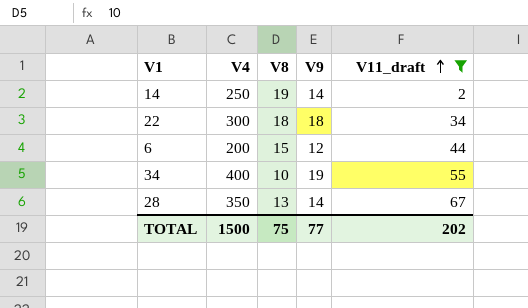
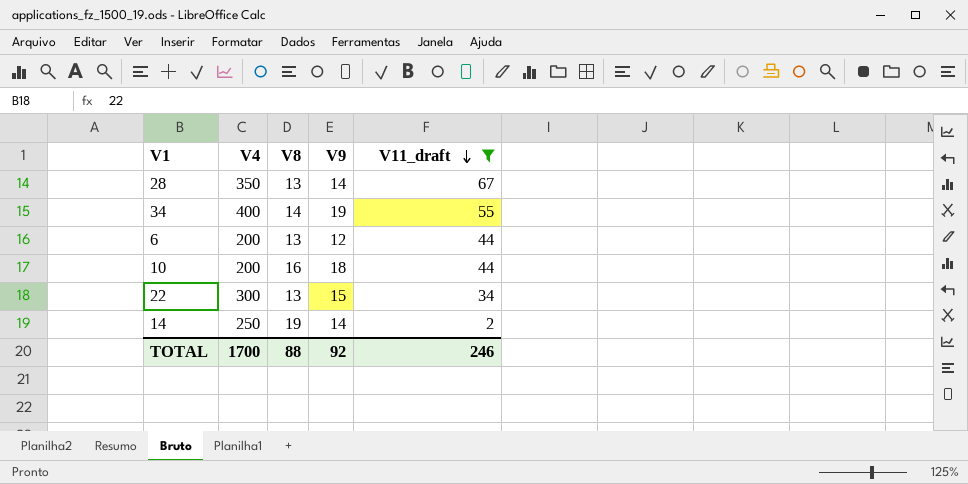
row order: V11_draft ascending -> V11_draft descending
34 | V8: 10 -> 14
6 | V8: 15 -> 13
row 10: none -> 200 | 16 | 18 | 44
22 | V8: 18 -> 13
22 | V9: 18 -> 15
TOTAL | V4: 1500 -> 1700
TOTAL | V8: 75 -> 88
TOTAL | V9: 77 -> 92
TOTAL | V11_draft: 202 -> 246

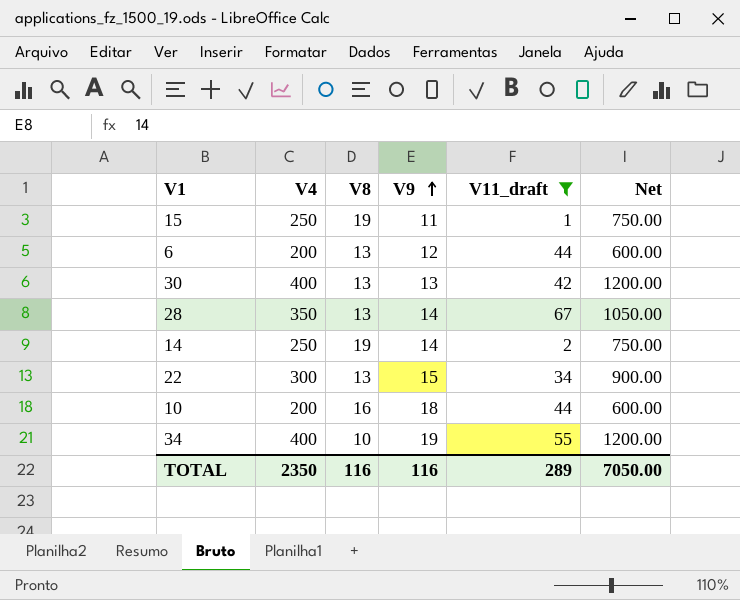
row order: V11_draft descending -> V9 ascending
column Net | formula: none -> [V4] * 3
row 15: none -> 250 | 19 | 11 | 1 | 750.00
row 30: none -> 400 | 13 | 13 | 42 | 1200.00
34 | V8: 14 -> 10
TOTAL | V4: 1700 -> 2350
TOTAL | V8: 88 -> 116
TOTAL | V9: 92 -> 116
TOTAL | V11_draft: 246 -> 289

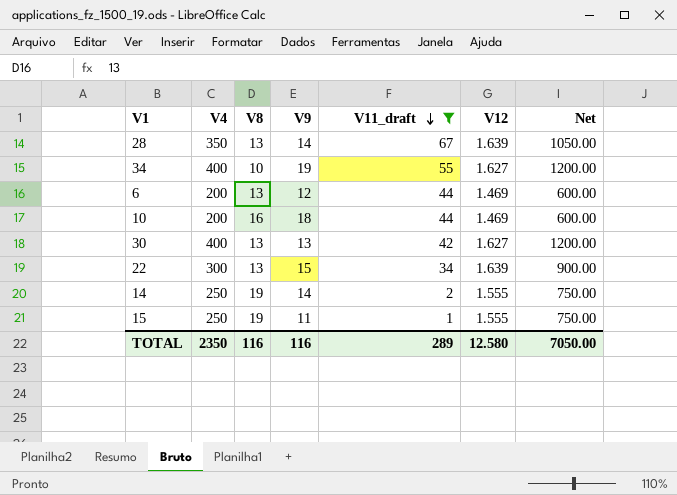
row order: V9 ascending -> V11_draft descending
column V12 | position: none -> 6

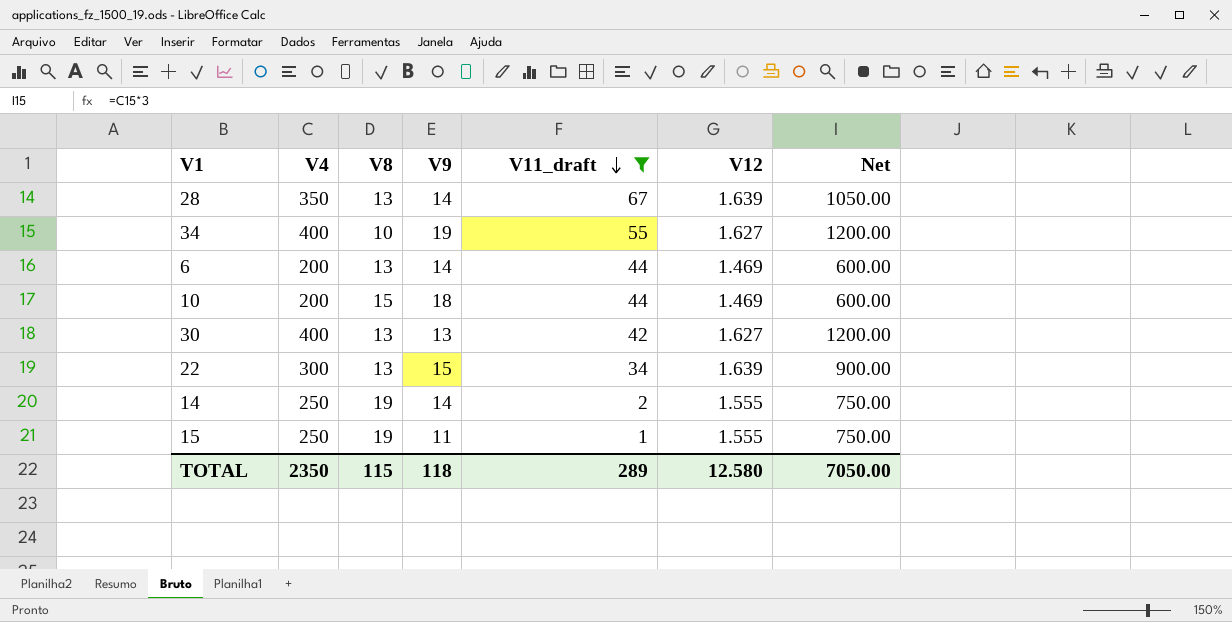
6 | V9: 12 -> 14
10 | V8: 16 -> 15
TOTAL | V8: 116 -> 115
TOTAL | V9: 116 -> 118

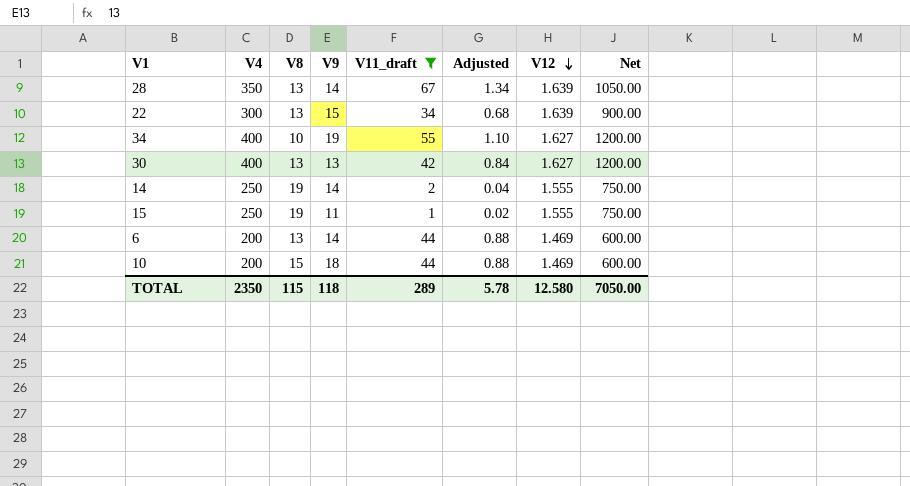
row order: V11_draft descending -> V12 descending
column Adjusted | formula: none -> [V11_draft] * 0.02

